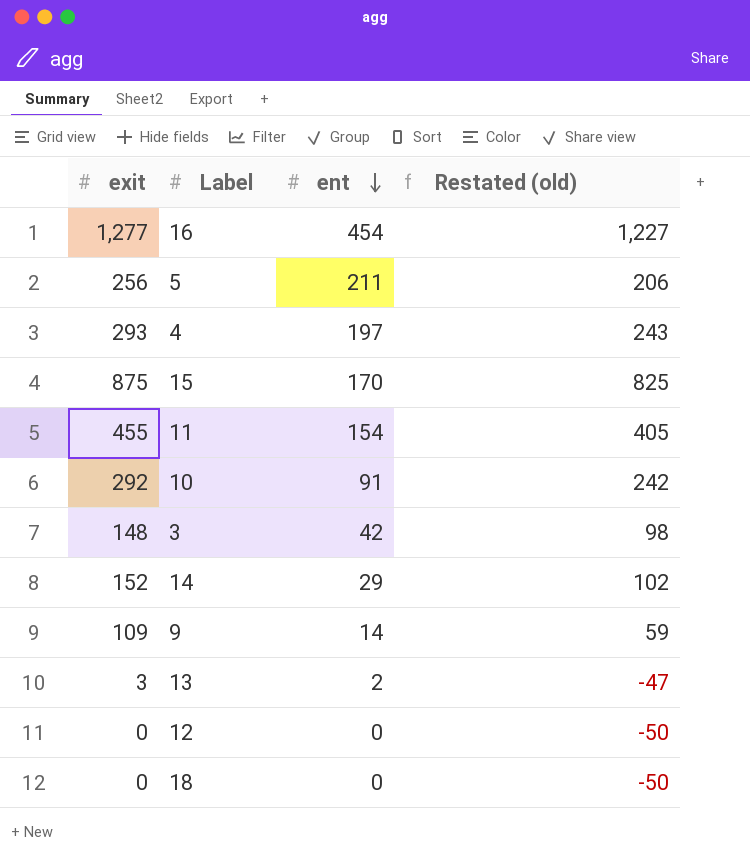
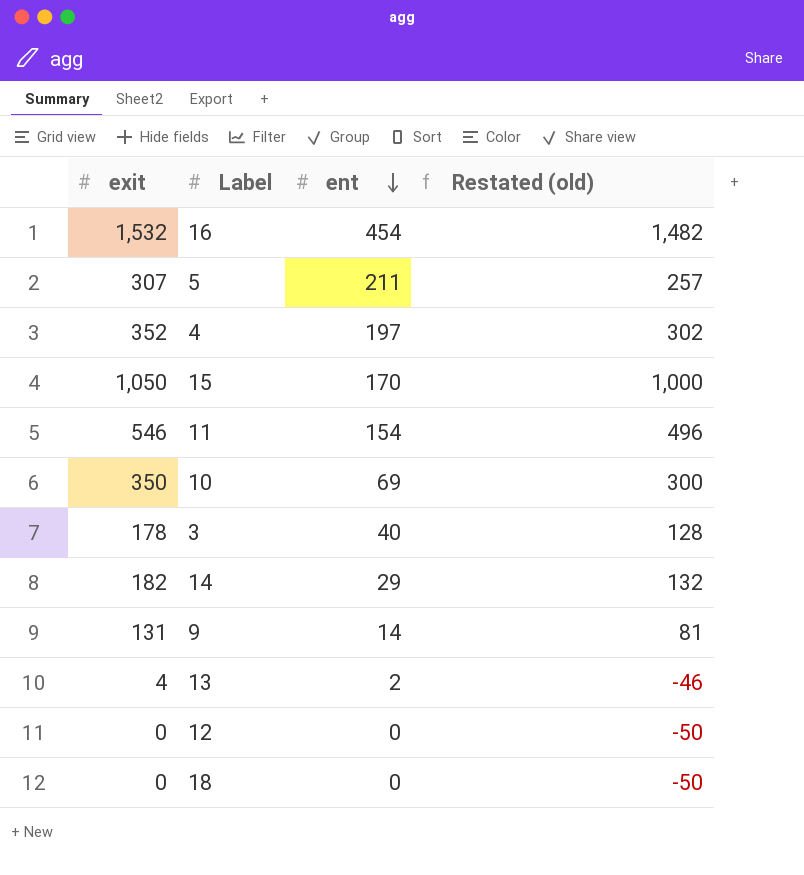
16 | exit: 1,277 -> 1,532
16 | Restated (old): 1,227 -> 1,482
5 | exit: 256 -> 307
5 | Restated (old): 206 -> 257
4 | exit: 293 -> 352
4 | Restated (old): 243 -> 302
15 | exit: 875 -> 1,050
15 | Restated (old): 825 -> 1,000
11 | exit: 455 -> 546
11 | Restated (old): 405 -> 496
10 | exit: 292 -> 350
10 | ent: 91 -> 69
10 | Restated (old): 242 -> 300
3 | exit: 148 -> 178
3 | ent: 42 -> 40
3 | Restated (old): 98 -> 128
14 | exit: 152 -> 182
14 | Restated (old): 102 -> 132
9 | exit: 109 -> 131
9 | Restated (old): 59 -> 81
13 | exit: 3 -> 4
13 | Restated (old): -47 -> -46

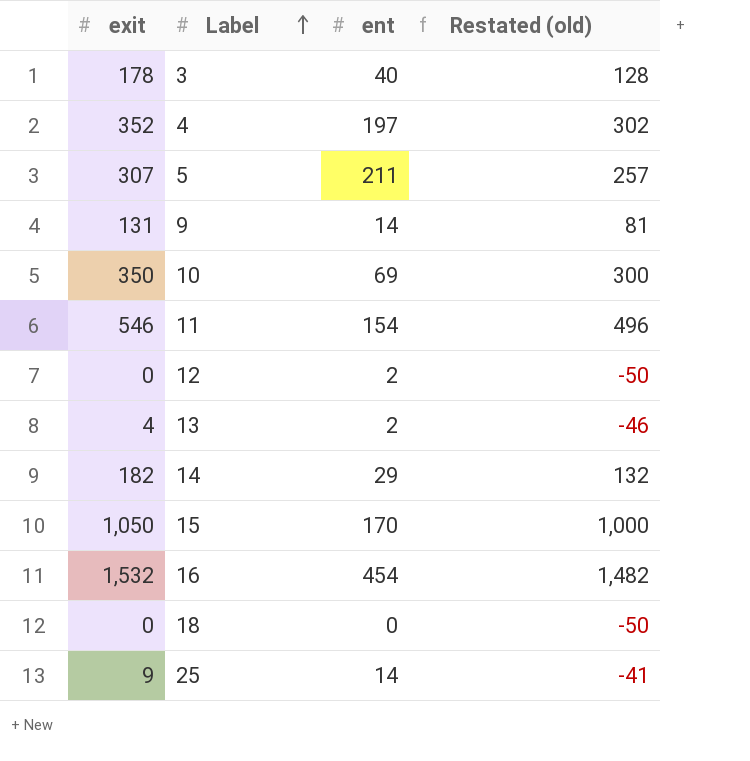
row order: ent descending -> Label ascending
12 | ent: 0 -> 2
row 25: none -> 9 | 14 | -41

